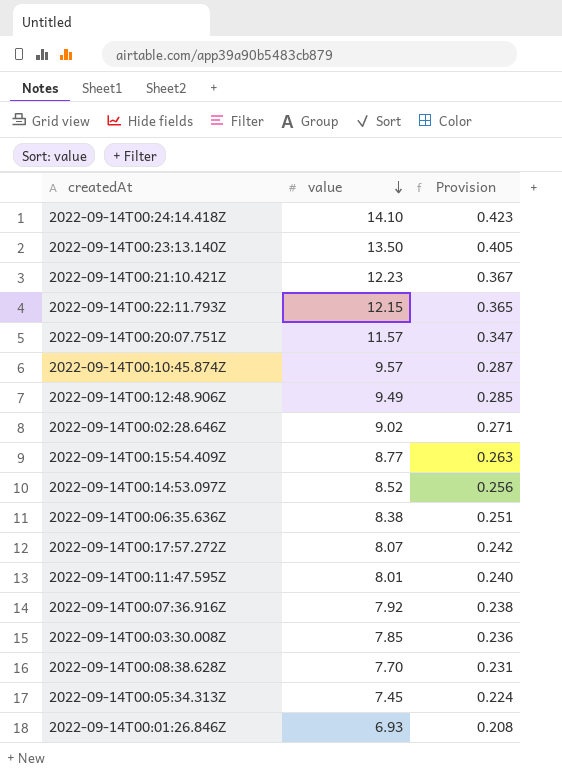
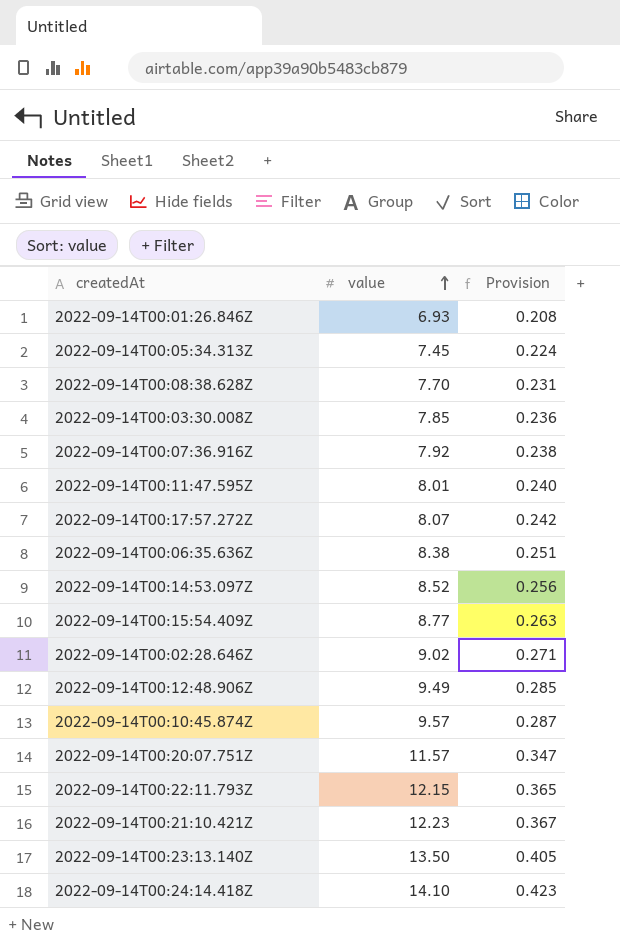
row order: value descending -> value ascending

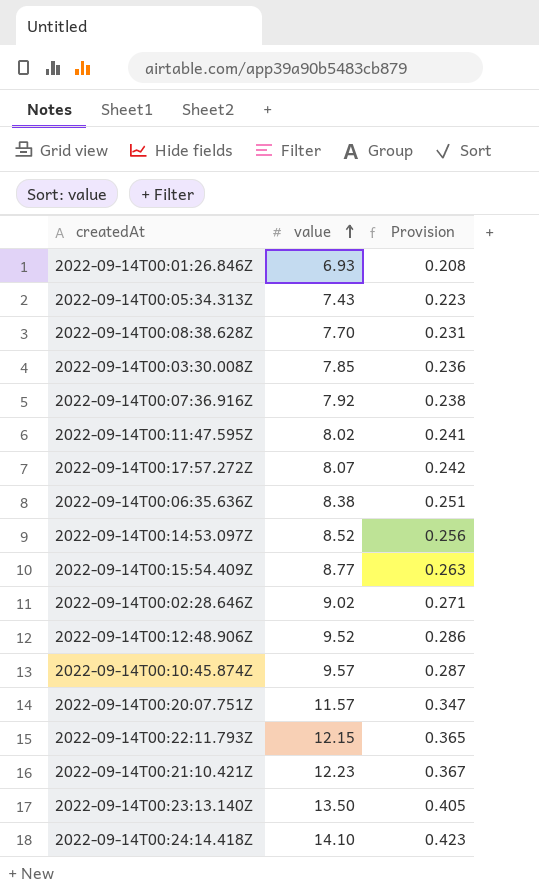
2022-09-14T00:05:34.313Z | value: 7.45 -> 7.43
2022-09-14T00:05:34.313Z | Provision: 0.224 -> 0.223
2022-09-14T00:11:47.595Z | value: 8.01 -> 8.02
2022-09-14T00:11:47.595Z | Provision: 0.240 -> 0.241
2022-09-14T00:12:48.906Z | value: 9.49 -> 9.52
2022-09-14T00:12:48.906Z | Provision: 0.285 -> 0.286

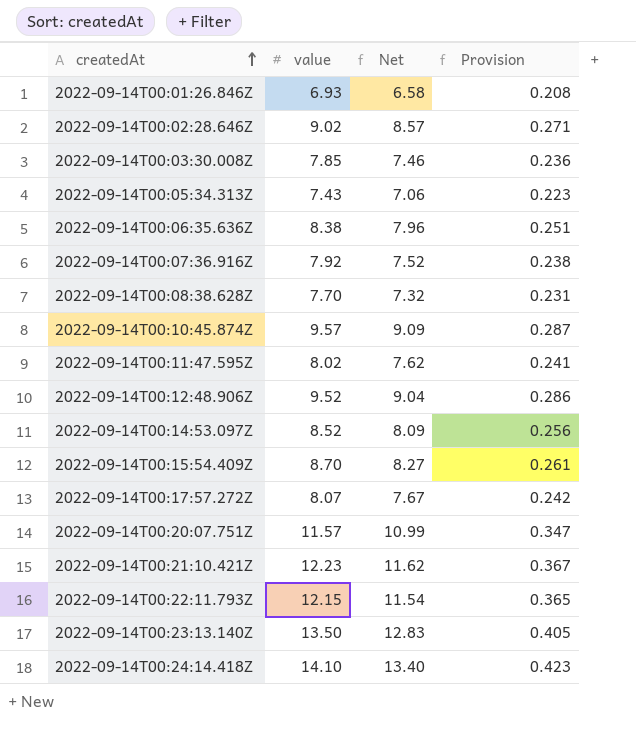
row order: value ascending -> createdAt ascending
column Net | formula: none -> [value] * 0.95
2022-09-14T00:15:54.409Z | value: 8.77 -> 8.70
2022-09-14T00:15:54.409Z | Provision: 0.263 -> 0.261

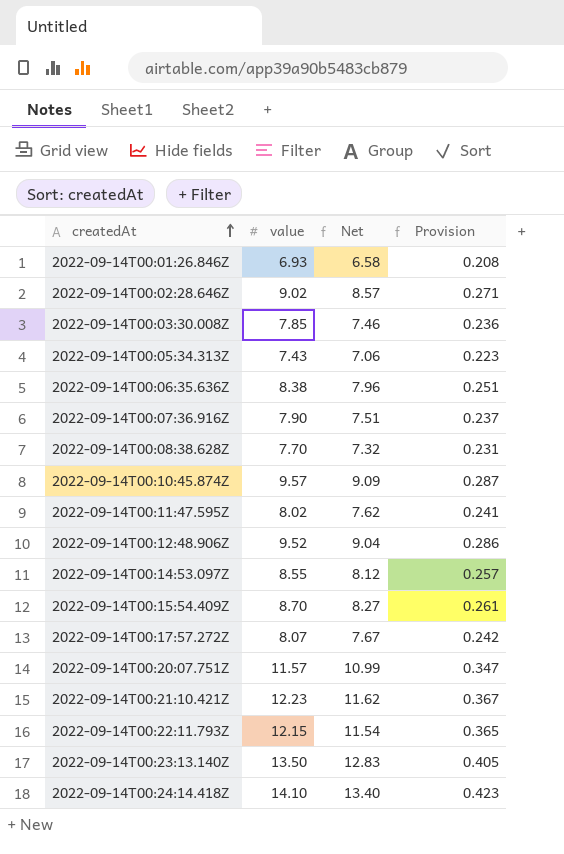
2022-09-14T00:07:36.916Z | value: 7.92 -> 7.90
2022-09-14T00:07:36.916Z | Net: 7.52 -> 7.51
2022-09-14T00:07:36.916Z | Provision: 0.238 -> 0.237
2022-09-14T00:14:53.097Z | value: 8.52 -> 8.55
2022-09-14T00:14:53.097Z | Net: 8.09 -> 8.12
2022-09-14T00:14:53.097Z | Provision: 0.256 -> 0.257

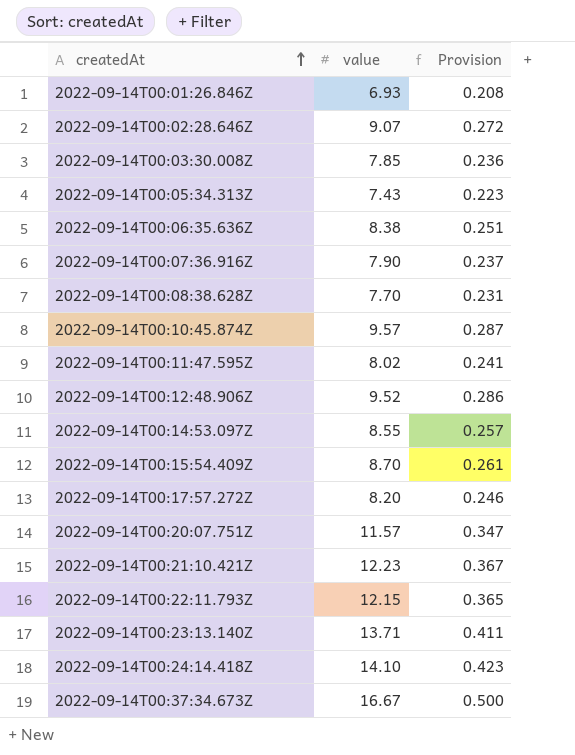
column Net | formula: [value] * 0.95 -> none
2022-09-14T00:02:28.646Z | value: 9.02 -> 9.07
2022-09-14T00:02:28.646Z | Provision: 0.271 -> 0.272
2022-09-14T00:17:57.272Z | value: 8.07 -> 8.20
2022-09-14T00:17:57.272Z | Provision: 0.242 -> 0.246
2022-09-14T00:23:13.140Z | value: 13.50 -> 13.71
2022-09-14T00:23:13.140Z | Provision: 0.405 -> 0.411
row 2022-09-14T00:37:34.673Z: none -> 16.67 | 0.500

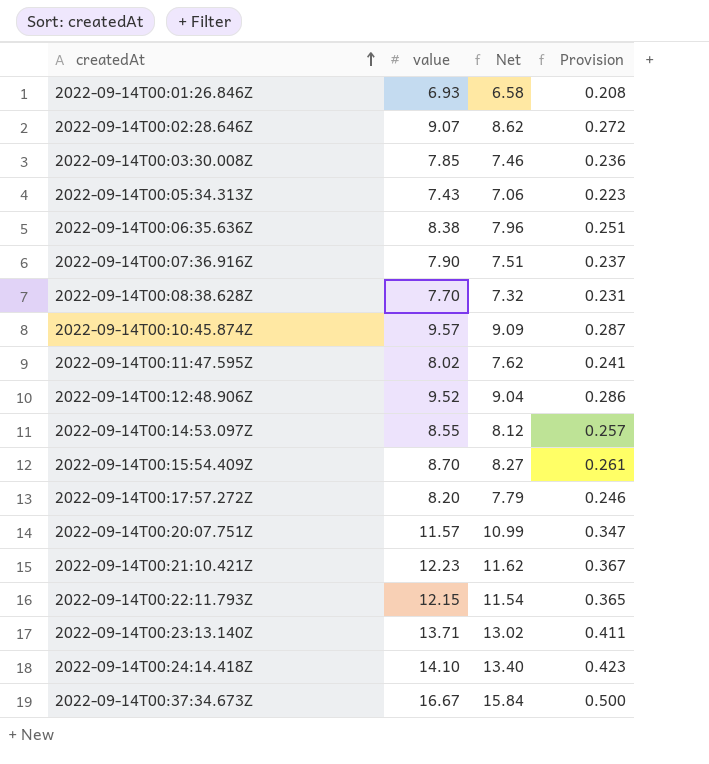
column Net | formula: none -> [value] * 0.95

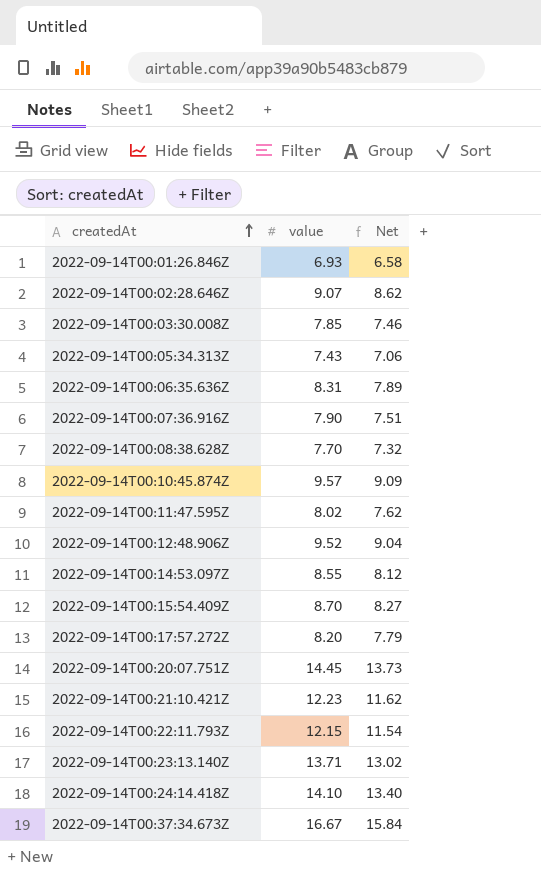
column Provision | formula: [value] * 0.03 -> none
2022-09-14T00:06:35.636Z | value: 8.38 -> 8.31
2022-09-14T00:06:35.636Z | Net: 7.96 -> 7.89
2022-09-14T00:20:07.751Z | value: 11.57 -> 14.45
2022-09-14T00:20:07.751Z | Net: 10.99 -> 13.73

